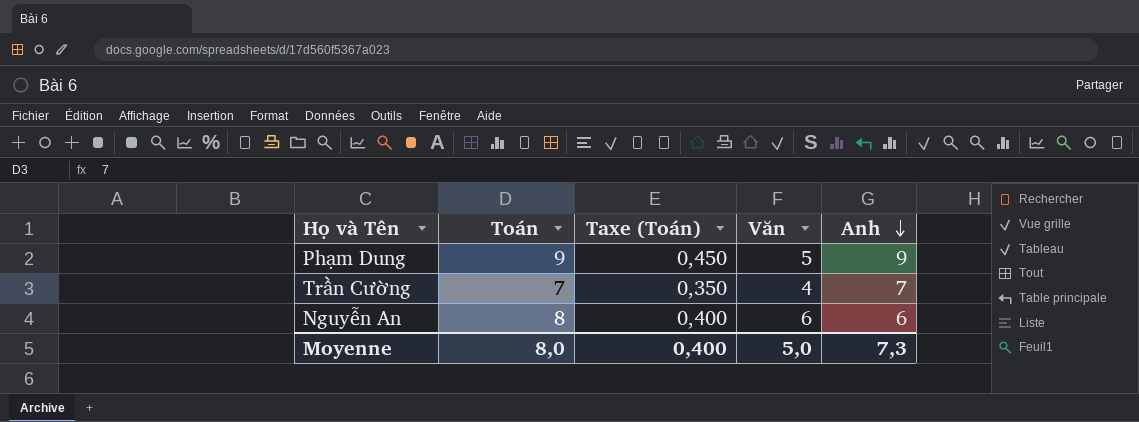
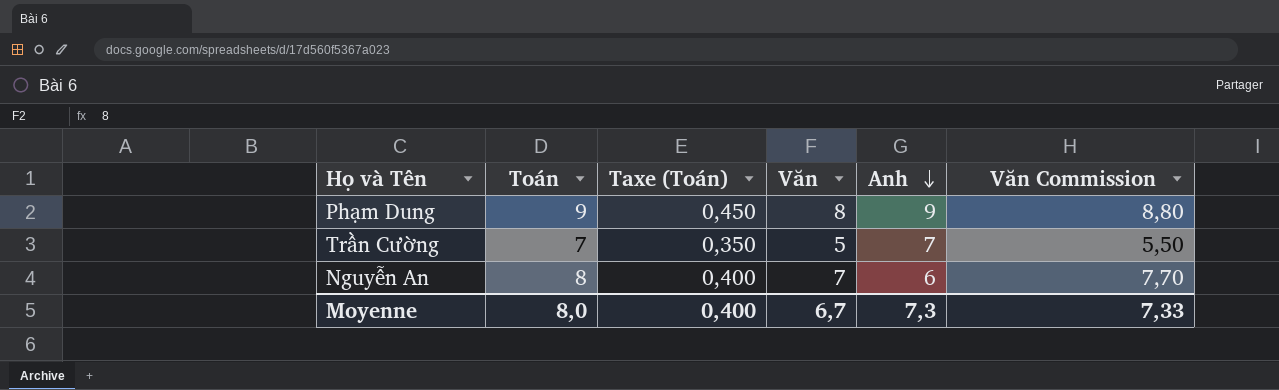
column Văn Commission | formula: none -> [Văn] * 1,1
Phạm Dung | Văn: 5 -> 8
Trần Cường | Văn: 4 -> 5
Nguyễn An | Văn: 6 -> 7
Moyenne | Văn: 5,0 -> 6,7

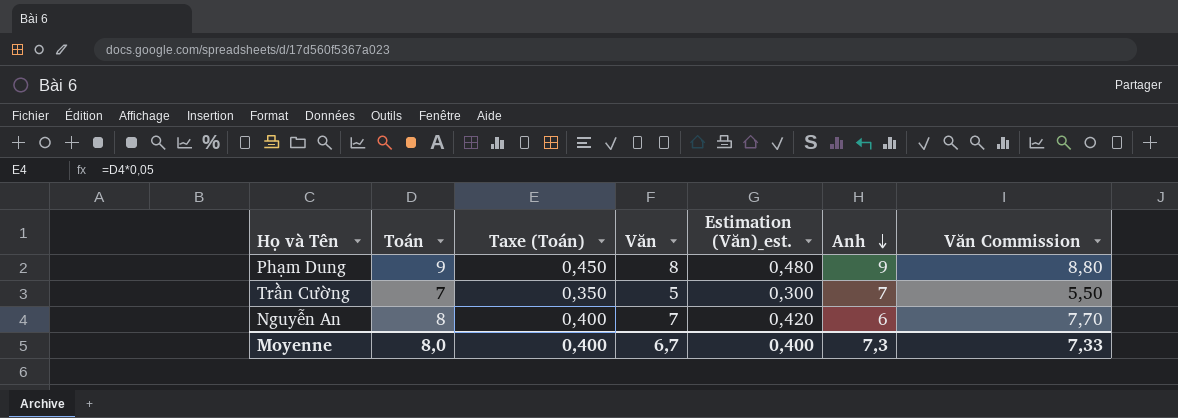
column Estimation (Văn)_est. | formula: none -> [Văn] * 0,06

